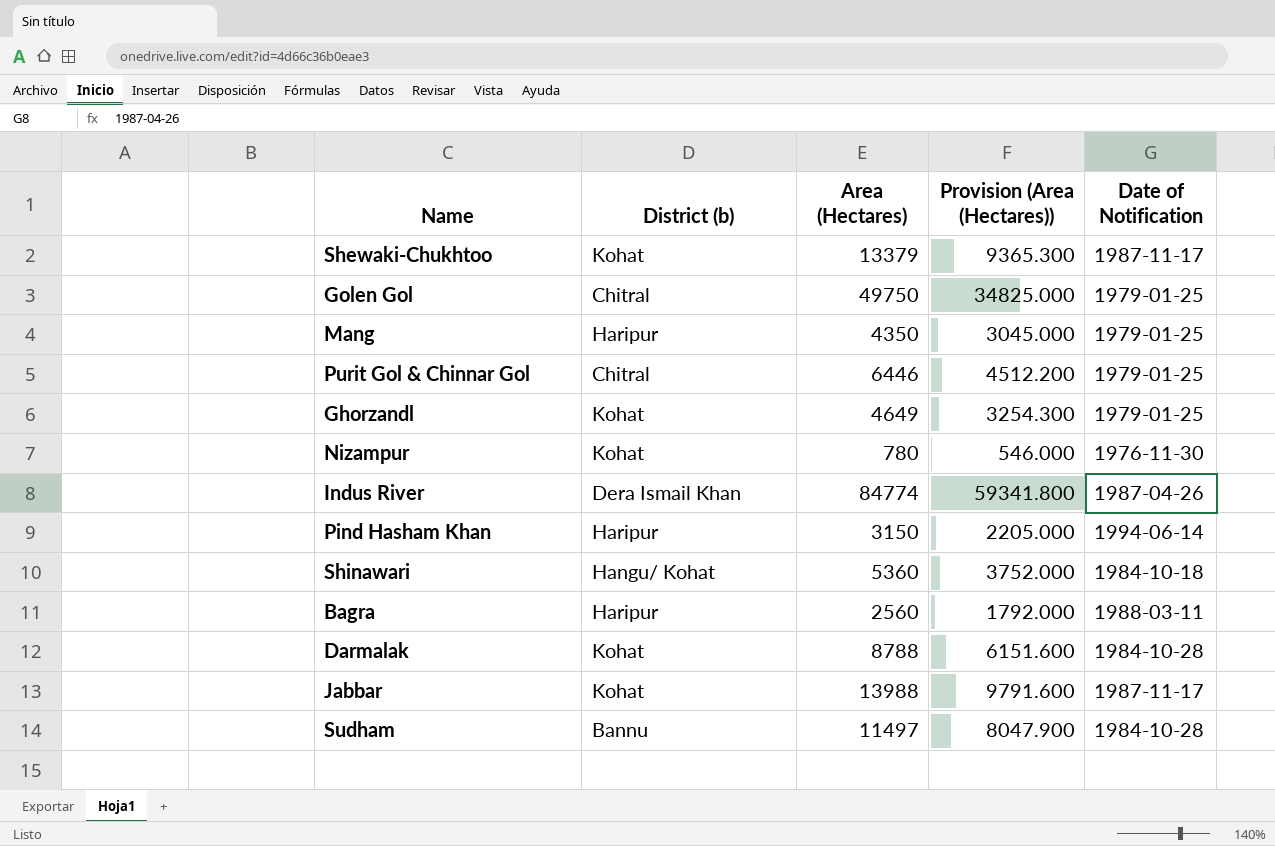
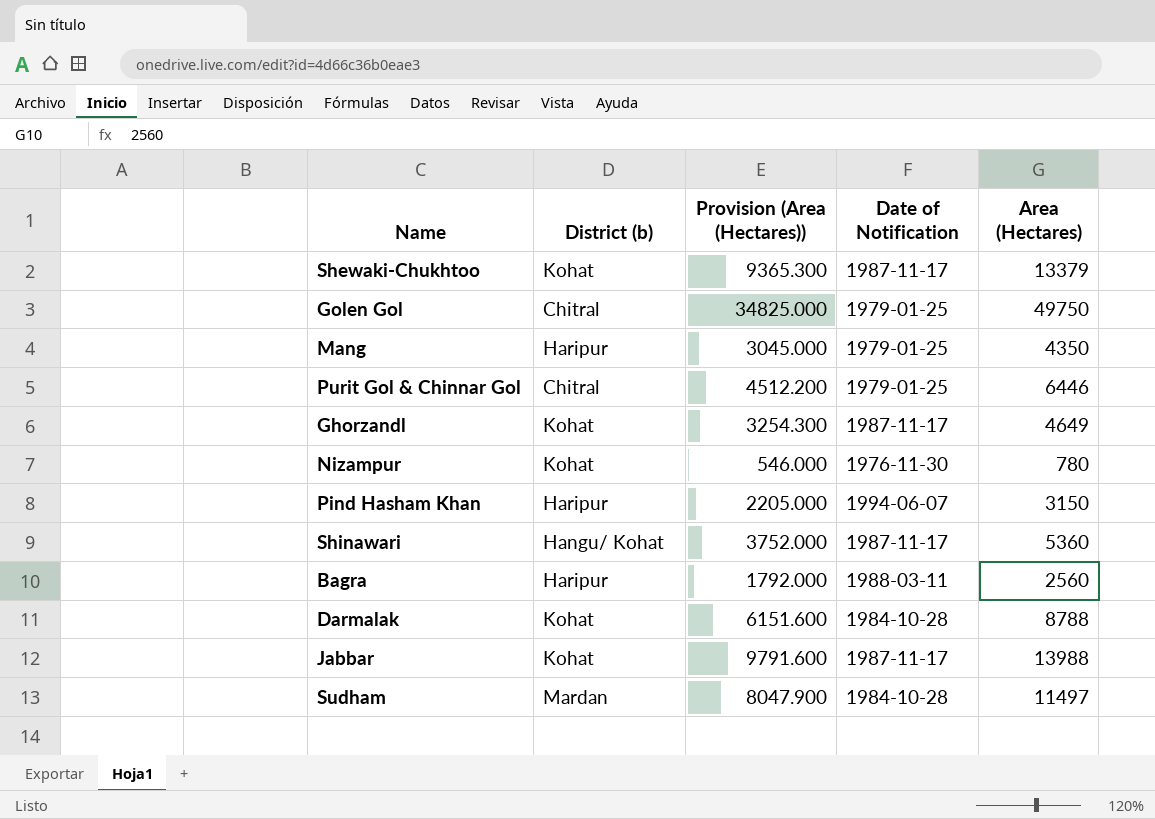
column Area (Hectares) | position: 3 -> 5
row Indus River: Dera Ismail Khan | 84774 | 59341.800 | 1987-04-26 -> none
Ghorzandl | Date of Notification: 1979-01-25 -> 1987-11-17
Pind Hasham Khan | Date of Notification: 1994-06-14 -> 1994-06-07
Shinawari | Date of Notification: 1984-10-18 -> 1987-11-17
Sudham | District (b): Bannu -> Mardan

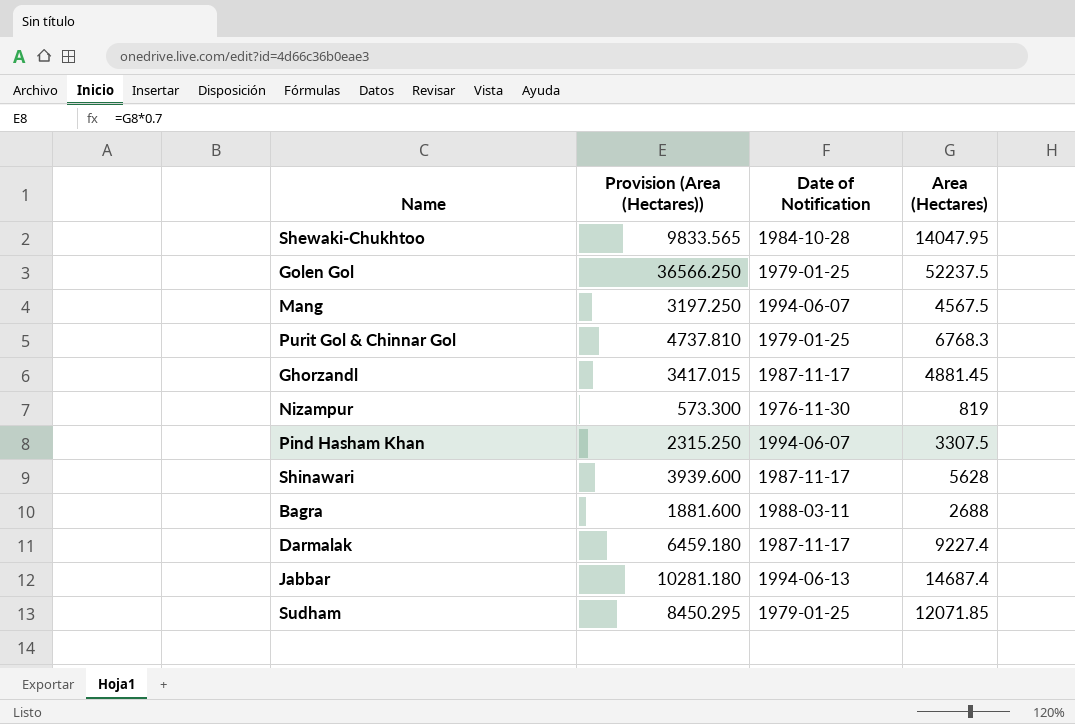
column District (b) | position: 2 -> none
Shewaki-Chukhtoo | Provision (Area (Hectares)): 9365.300 -> 9833.565
Shewaki-Chukhtoo | Date of Notification: 1987-11-17 -> 1984-10-28
Shewaki-Chukhtoo | Area (Hectares): 13379 -> 14047.95
Golen Gol | Provision (Area (Hectares)): 34825.000 -> 36566.250
Golen Gol | Area (Hectares): 49750 -> 52237.5
Mang | Provision (Area (Hectares)): 3045.000 -> 3197.250
Mang | Date of Notification: 1979-01-25 -> 1994-06-07
Mang | Area (Hectares): 4350 -> 4567.5
Purit Gol & Chinnar Gol | Provision (Area (Hectares)): 4512.200 -> 4737.810
Purit Gol & Chinnar Gol | Area (Hectares): 6446 -> 6768.3
Ghorzandl | Provision (Area (Hectares)): 3254.300 -> 3417.015
Ghorzandl | Area (Hectares): 4649 -> 4881.45
Nizampur | Provision (Area (Hectares)): 546.000 -> 573.300
Nizampur | Area (Hectares): 780 -> 819
Pind Hasham Khan | Provision (Area (Hectares)): 2205.000 -> 2315.250
Pind Hasham Khan | Area (Hectares): 3150 -> 3307.5
Shinawari | Provision (Area (Hectares)): 3752.000 -> 3939.600
Shinawari | Area (Hectares): 5360 -> 5628
Bagra | Provision (Area (Hectares)): 1792.000 -> 1881.600
Bagra | Area (Hectares): 2560 -> 2688
Darmalak | Provision (Area (Hectares)): 6151.600 -> 6459.180
Darmalak | Date of Notification: 1984-10-28 -> 1987-11-17
Darmalak | Area (Hectares): 8788 -> 9227.4
Jabbar | Provision (Area (Hectares)): 9791.600 -> 10281.180
Jabbar | Date of Notification: 1987-11-17 -> 1994-06-13
Jabbar | Area (Hectares): 13988 -> 14687.4
Sudham | Provision (Area (Hectares)): 8047.900 -> 8450.295
Sudham | Date of Notification: 1984-10-28 -> 1979-01-25
Sudham | Area (Hectares): 11497 -> 12071.85

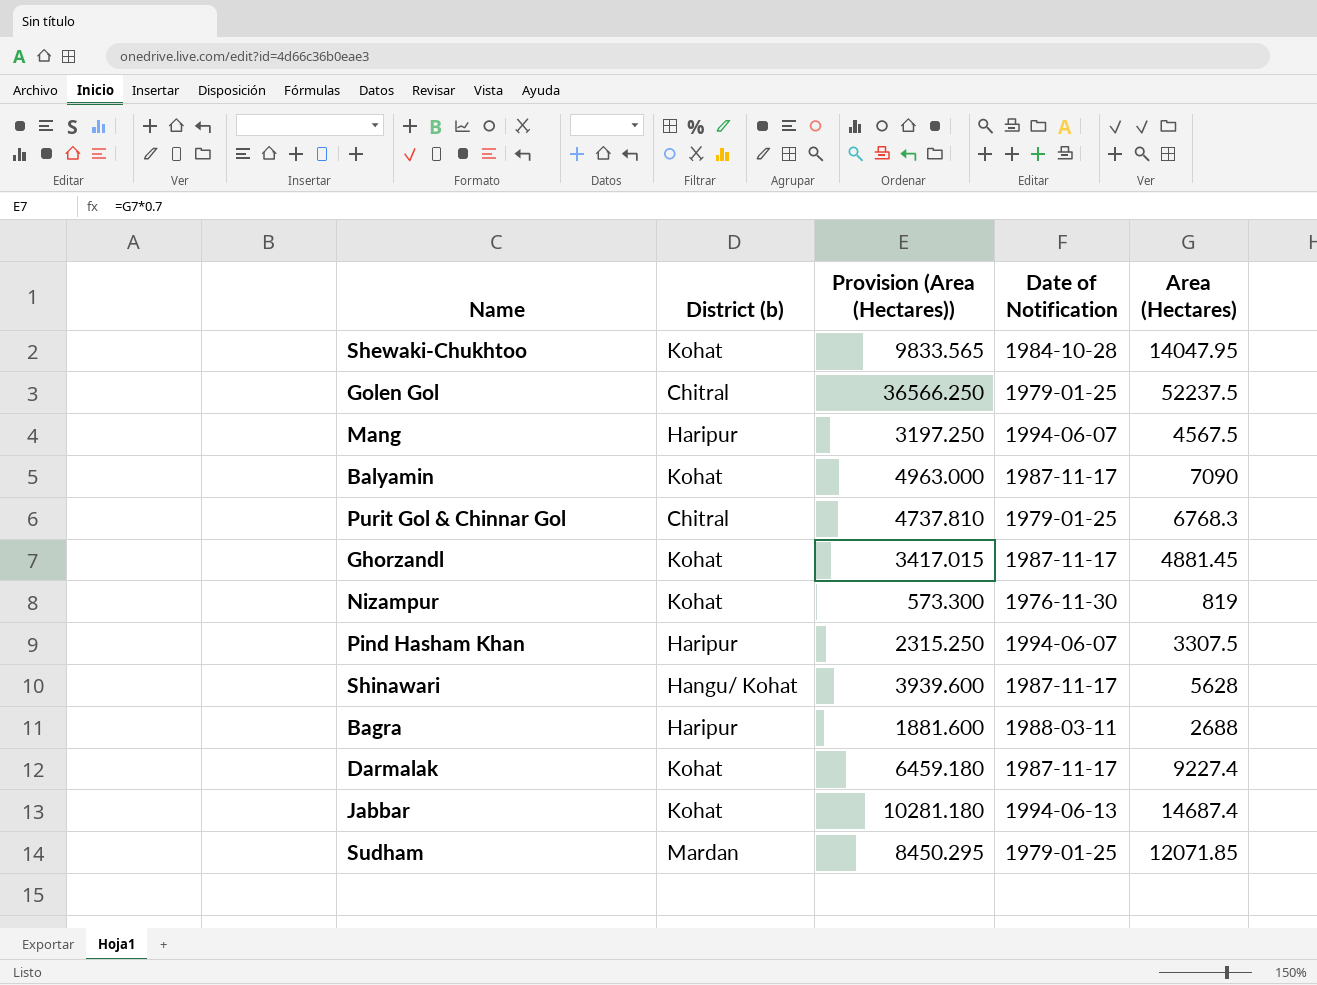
column District (b) | position: none -> 2
row Balyamin: none -> Kohat | 4963.000 | 1987-11-17 | 7090

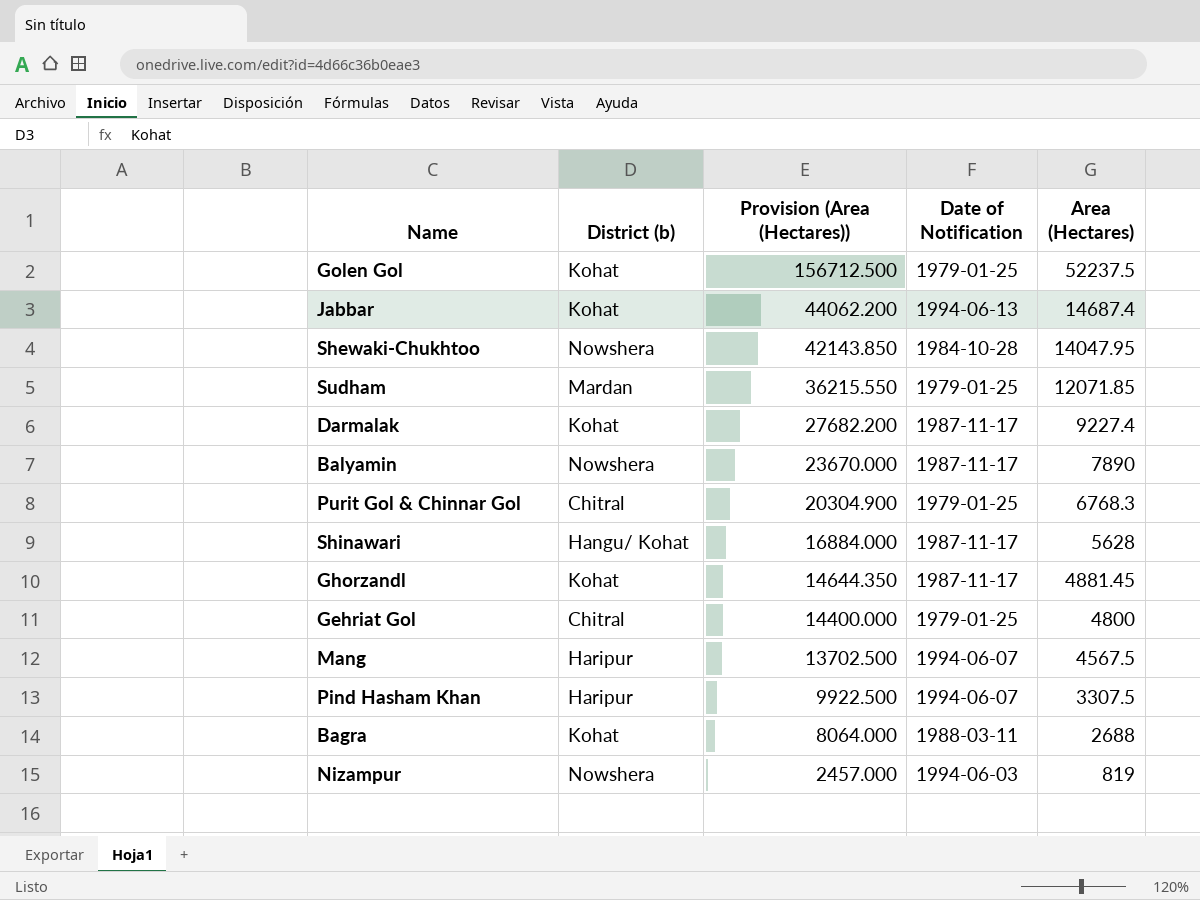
row order: none -> Provision (Area (Hectares)) descending
column Provision (Area (Hectares)) | formula: [Area (Hectares)] * 0.7 -> [Area (Hectares)] * 3
Golen Gol | District (b): Chitral -> Kohat
Shewaki-Chukhtoo | District (b): Kohat -> Nowshera
Balyamin | District (b): Kohat -> Nowshera
Balyamin | Area (Hectares): 7090 -> 7890
row Gehriat Gol: none -> Chitral | 14400.000 | 1979-01-25 | 4800
Bagra | District (b): Haripur -> Kohat
Nizampur | District (b): Kohat -> Nowshera
Nizampur | Date of Notification: 1976-11-30 -> 1994-06-03

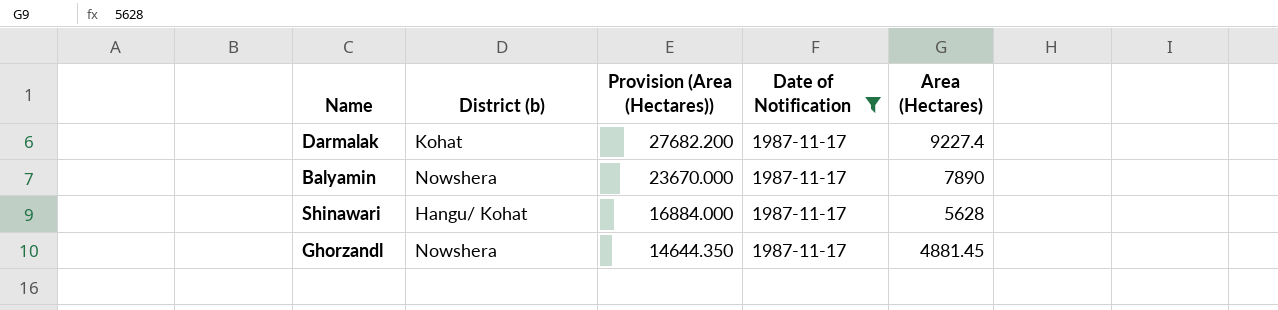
filter: none -> Date of Notification = 1987-11-17
Ghorzandl | District (b): Kohat -> Nowshera

